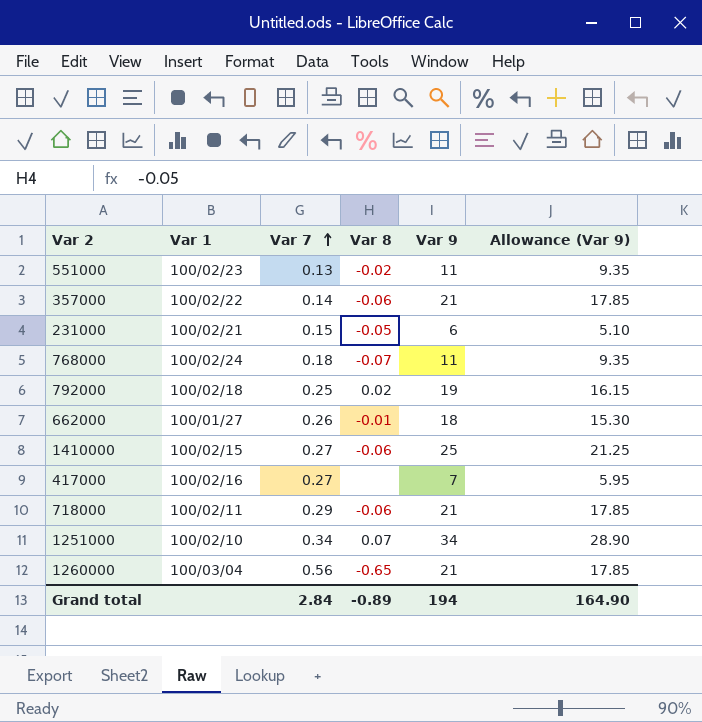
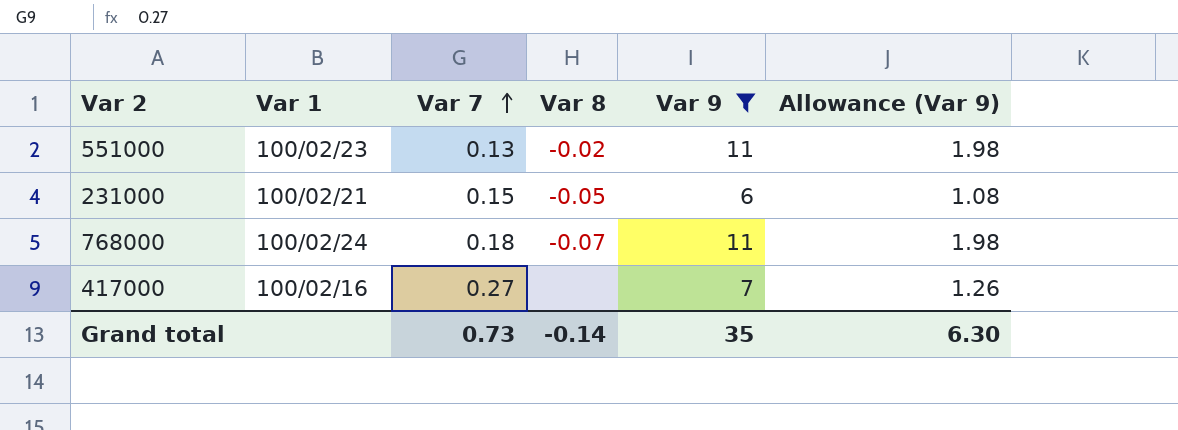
filter: none -> Var 9 <= 11
column Allowance (Var 9) | formula: [Var 9] * 0.85 -> [Var 9] * 0.18
Grand total | Var 7: 2.84 -> 0.73
Grand total | Var 8: -0.89 -> -0.14
Grand total | Var 9: 194 -> 35
Grand total | Allowance (Var 9): 164.90 -> 6.30

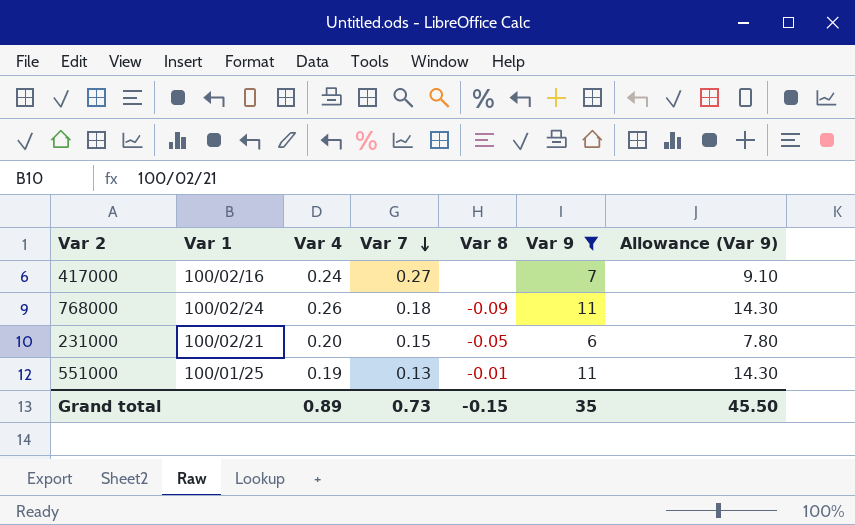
row order: Var 7 ascending -> Var 7 descending
column Var 4 | position: none -> 3
column Allowance (Var 9) | formula: [Var 9] * 0.18 -> [Var 9] * 1.3
768000 | Var 8: -0.07 -> -0.09
551000 | Var 1: 100/02/23 -> 100/01/25
551000 | Var 8: -0.02 -> -0.01
Grand total | Var 8: -0.14 -> -0.15
Grand total | Allowance (Var 9): 6.30 -> 45.50

